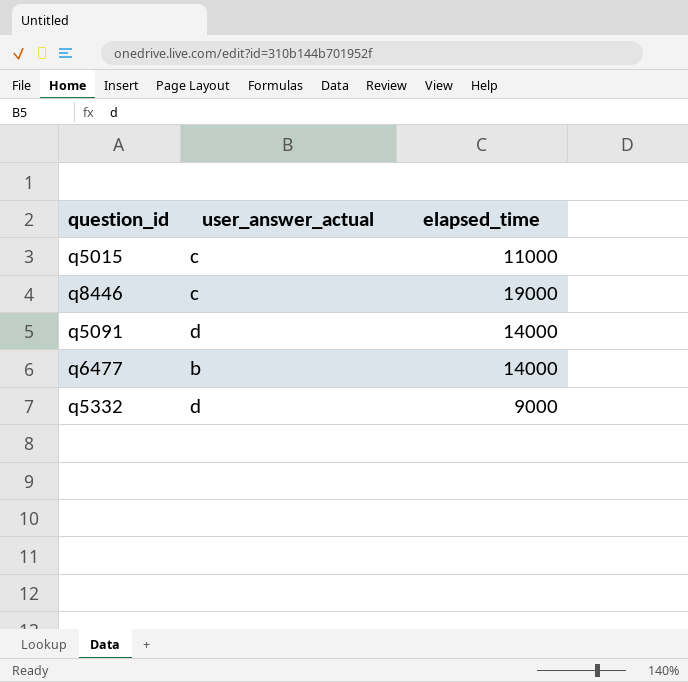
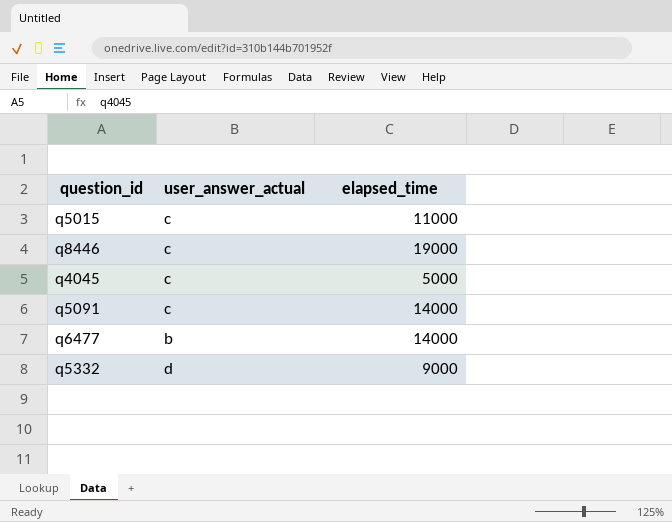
row q4045: none -> c | 5000
q5091 | user_answer_actual: d -> c

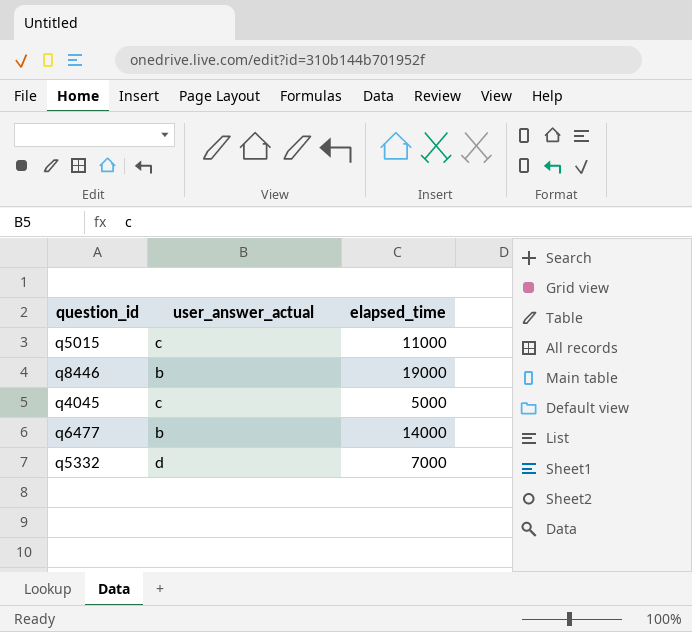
row q5091: c | 14000 -> none
q8446 | user_answer_actual: c -> b
q5332 | elapsed_time: 9000 -> 7000

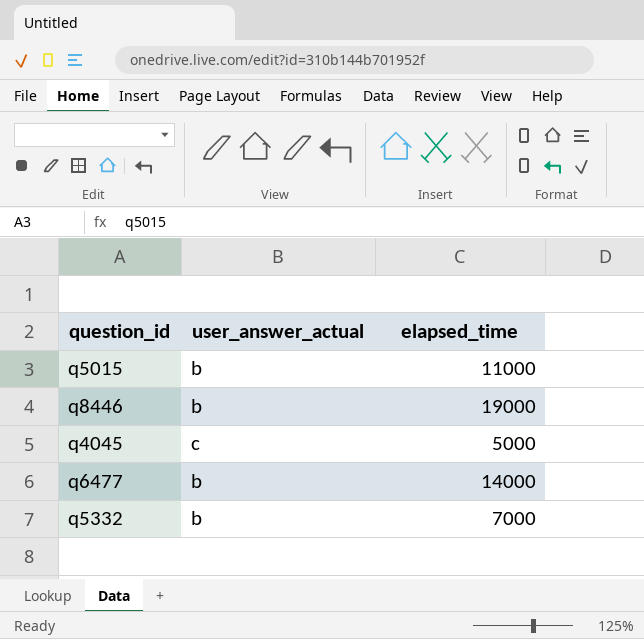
q5015 | user_answer_actual: c -> b
q5332 | user_answer_actual: d -> b

